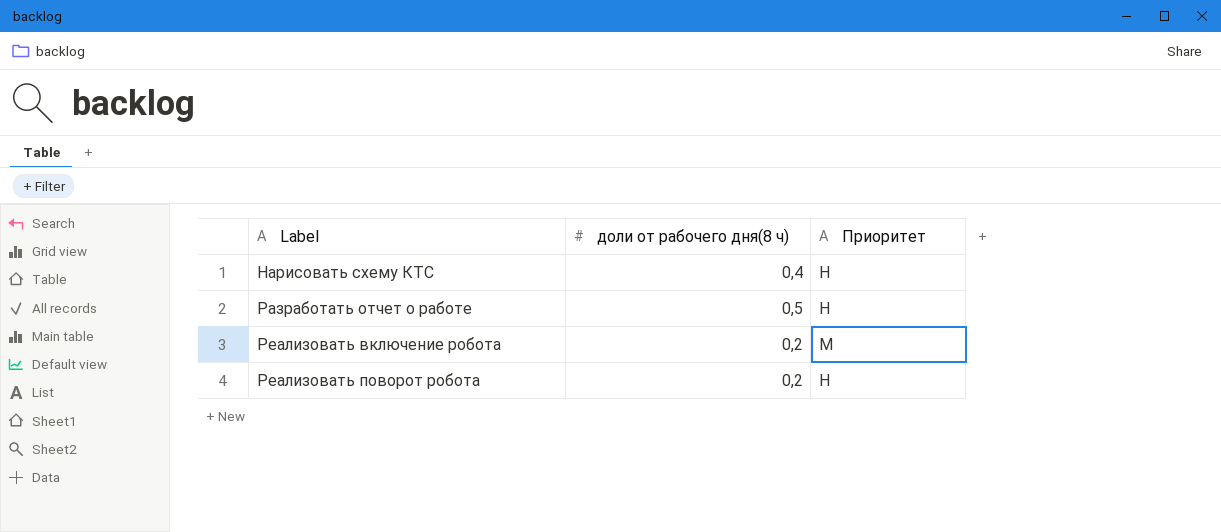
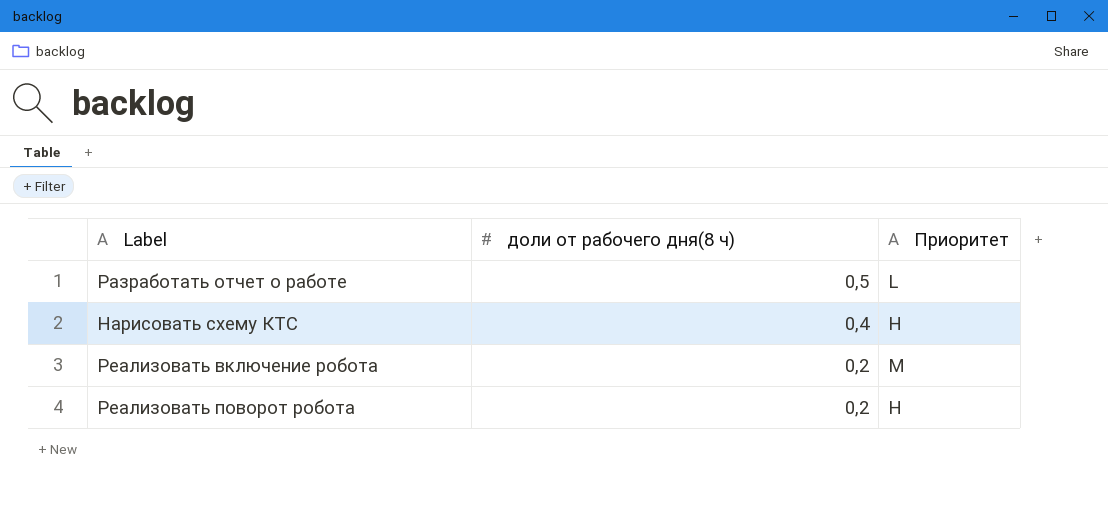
row order: Label ascending -> доли от рабочего дня(8 ч) descending
Разработать отчет о работе | Приоритет: H -> L

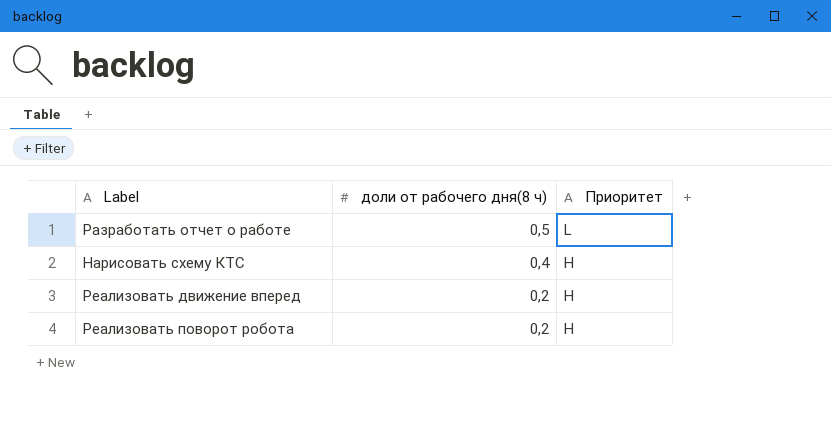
row Реализовать включение робота: 0,2 | M -> none
row Реализовать движение вперед: none -> 0,2 | H

